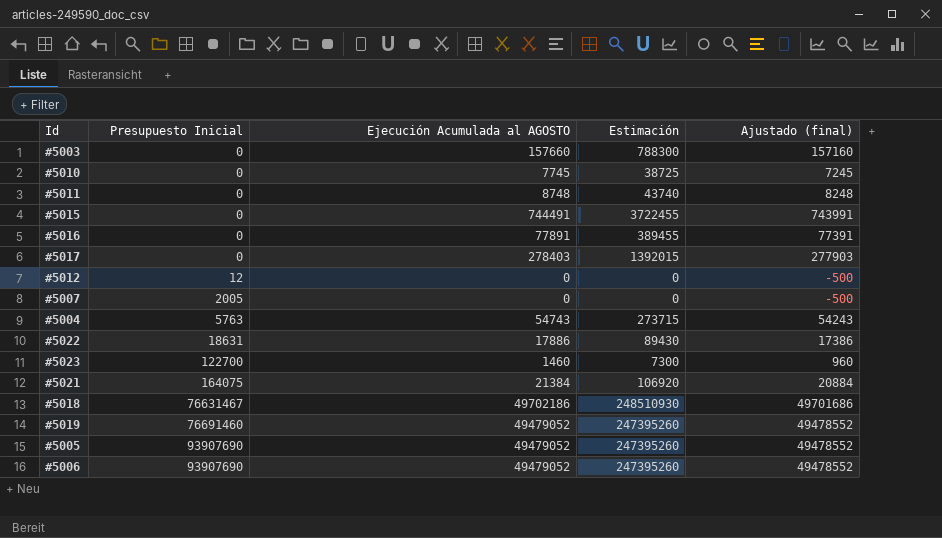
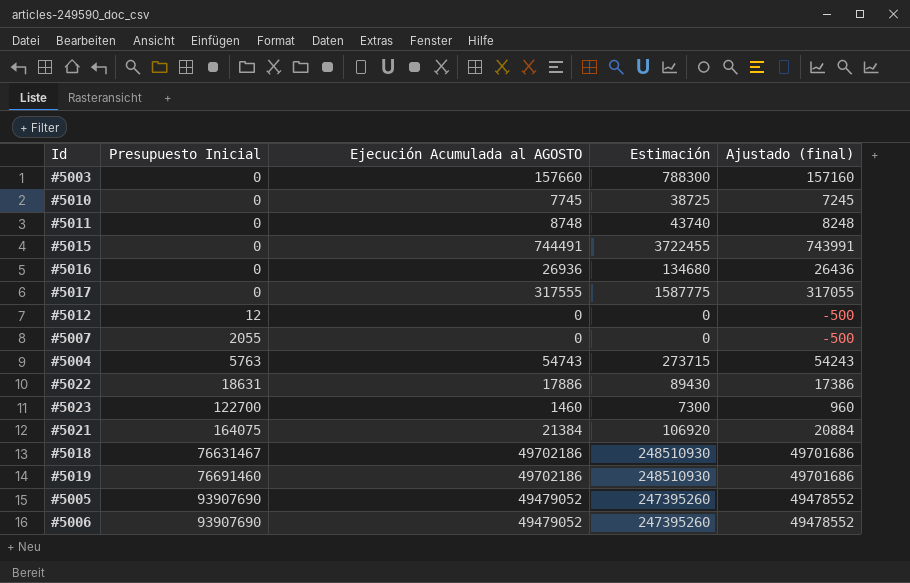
#5016 | Ejecución Acumulada al AGOSTO: 77891 -> 26936
#5016 | Estimación: 389455 -> 134680
#5016 | Ajustado (final): 77391 -> 26436
#5017 | Ejecución Acumulada al AGOSTO: 278403 -> 317555
#5017 | Estimación: 1392015 -> 1587775
#5017 | Ajustado (final): 277903 -> 317055
#5007 | Presupuesto Inicial: 2005 -> 2055
#5019 | Ejecución Acumulada al AGOSTO: 49479052 -> 49702186
#5019 | Estimación: 247395260 -> 248510930
#5019 | Ajustado (final): 49478552 -> 49701686

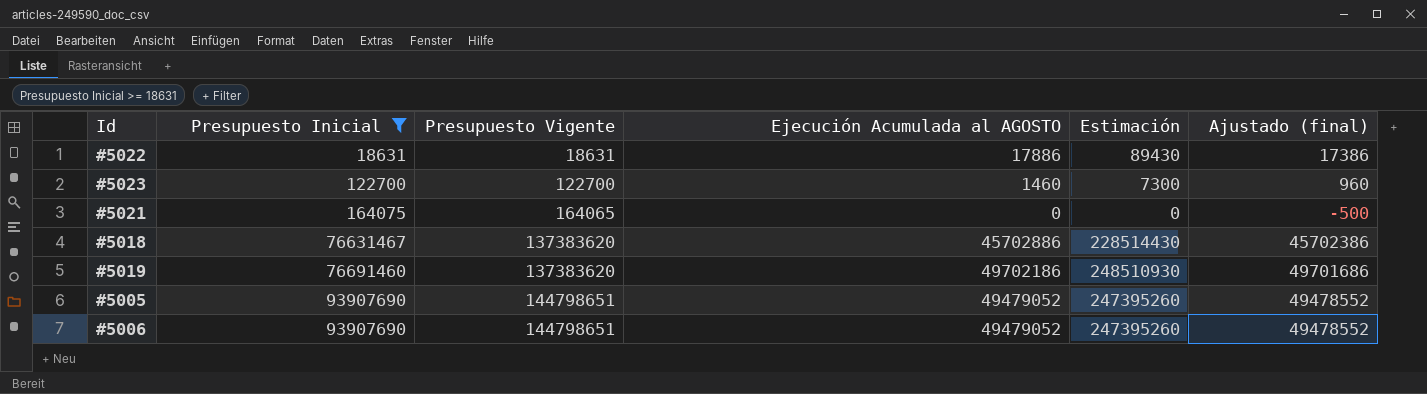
filter: none -> Presupuesto Inicial >= 18631
column Presupuesto Vigente | position: none -> 3
#5021 | Ejecución Acumulada al AGOSTO: 21384 -> 0
#5021 | Estimación: 106920 -> 0
#5021 | Ajustado (final): 20884 -> -500
#5018 | Ejecución Acumulada al AGOSTO: 49702186 -> 45702886
#5018 | Estimación: 248510930 -> 228514430
#5018 | Ajustado (final): 49701686 -> 45702386

